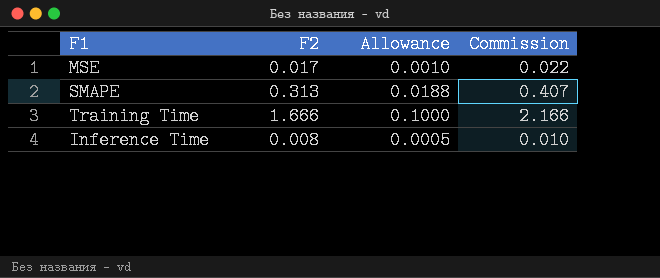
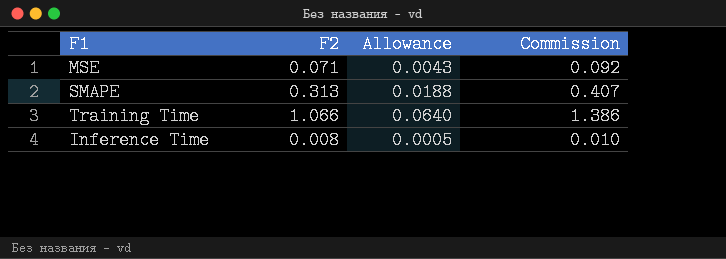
MSE | F2: 0.017 -> 0.071
MSE | Allowance: 0.0010 -> 0.0043
MSE | Commission: 0.022 -> 0.092
Training Time | F2: 1.666 -> 1.066
Training Time | Allowance: 0.1000 -> 0.0640
Training Time | Commission: 2.166 -> 1.386

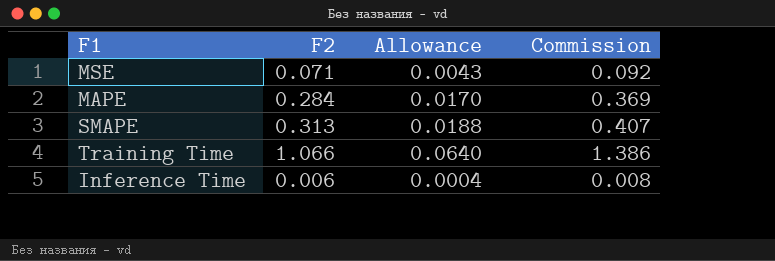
row MAPE: none -> 0.284 | 0.0170 | 0.369
Inference Time | F2: 0.008 -> 0.006
Inference Time | Allowance: 0.0005 -> 0.0004
Inference Time | Commission: 0.010 -> 0.008

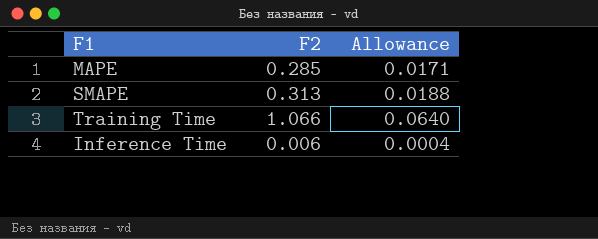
column Commission | formula: [F2] * 1.3 -> none
row MSE: 0.071 | 0.0043 | 0.092 -> none
MAPE | F2: 0.284 -> 0.285
MAPE | Allowance: 0.0170 -> 0.0171

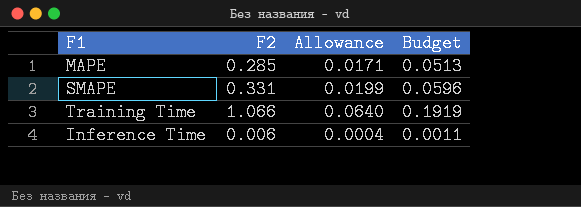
column Budget | formula: none -> [F2] * 0.18
SMAPE | F2: 0.313 -> 0.331
SMAPE | Allowance: 0.0188 -> 0.0199

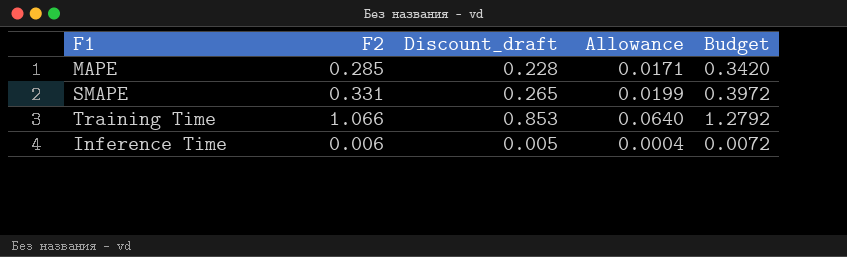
column Discount_draft | formula: none -> [F2] * 0.8
column Budget | formula: [F2] * 0.18 -> [F2] * 1.2

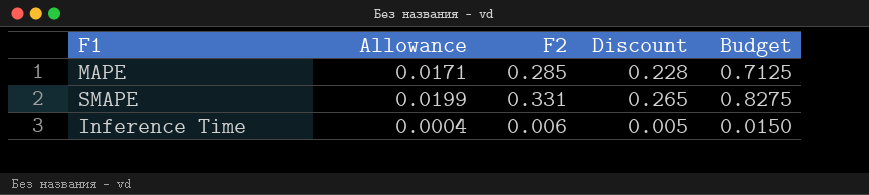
column Allowance | position: 4 -> 2
column name: Discount_draft -> Discount
column Budget | formula: [F2] * 1.2 -> [F2] * 2.5
row Training Time: 1.066 | 0.853 | 0.0640 | 1.2792 -> none

